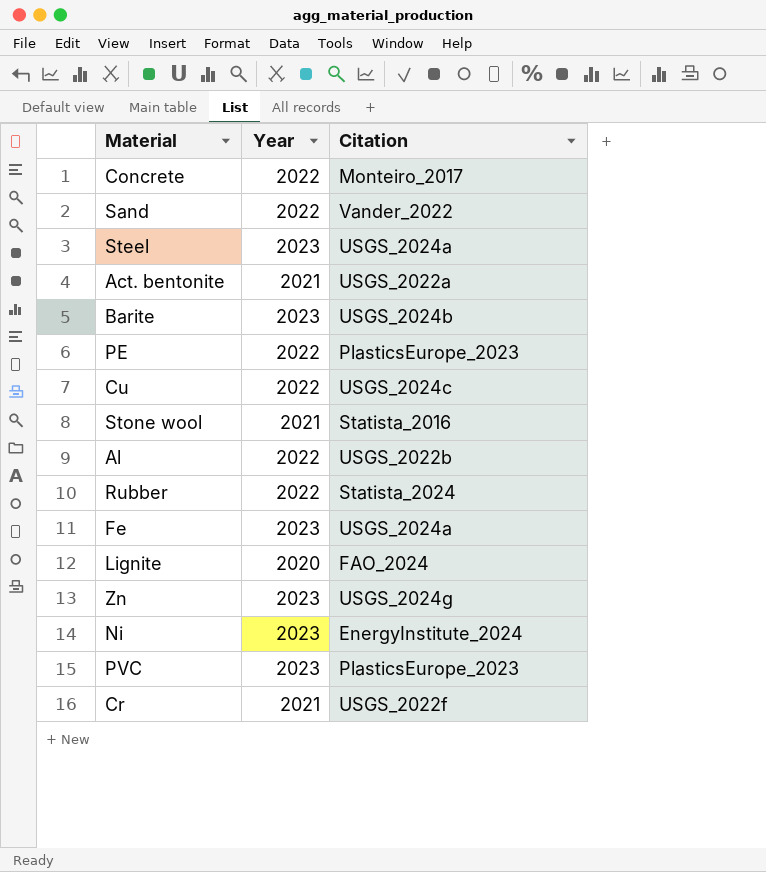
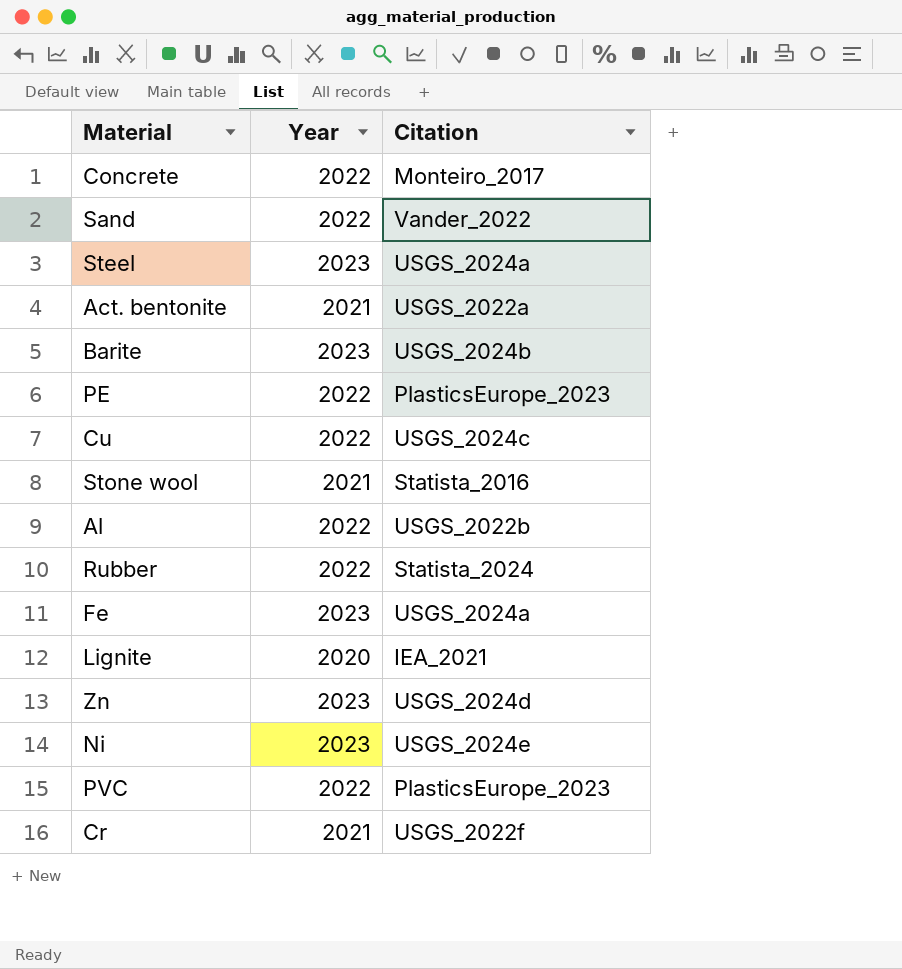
Lignite | Citation: FAO_2024 -> IEA_2021
Zn | Citation: USGS_2024g -> USGS_2024d
Ni | Citation: EnergyInstitute_2024 -> USGS_2024e
PVC | Year: 2023 -> 2022

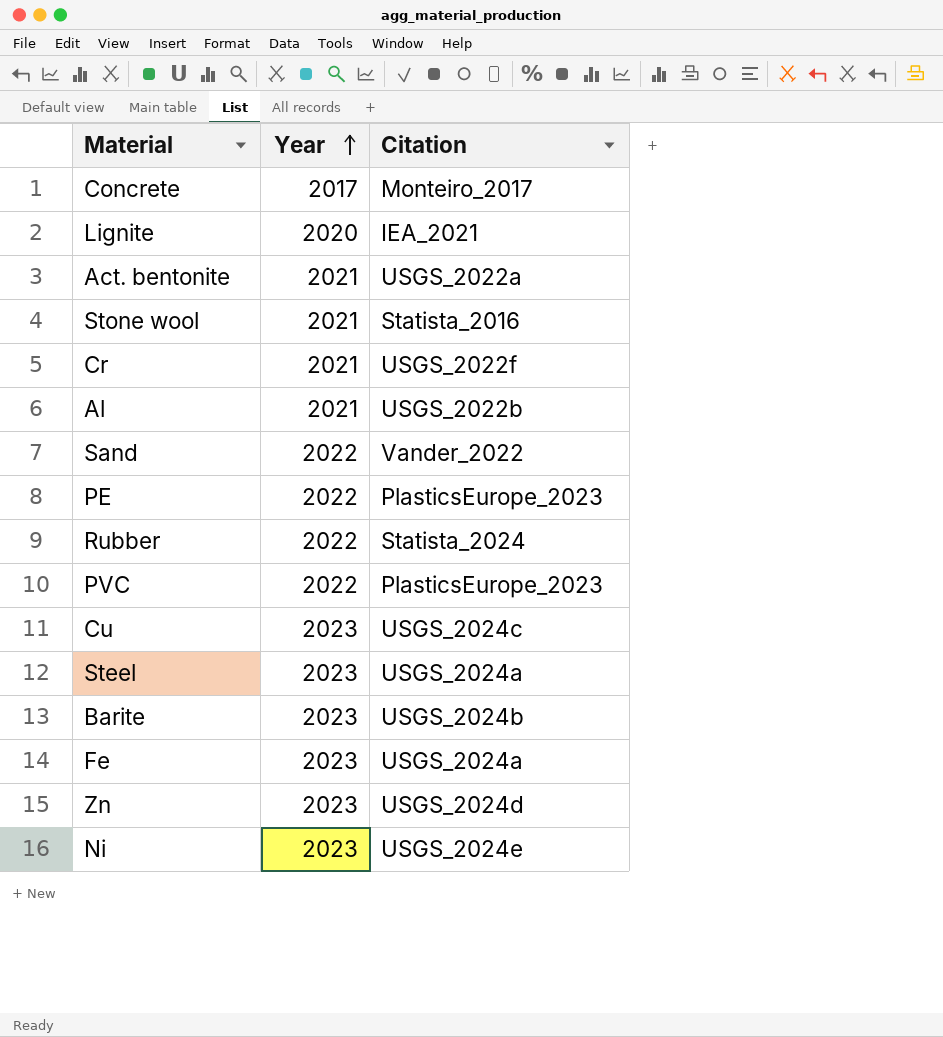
row order: none -> Year ascending
Concrete | Year: 2022 -> 2017
Al | Year: 2022 -> 2021
Cu | Year: 2022 -> 2023

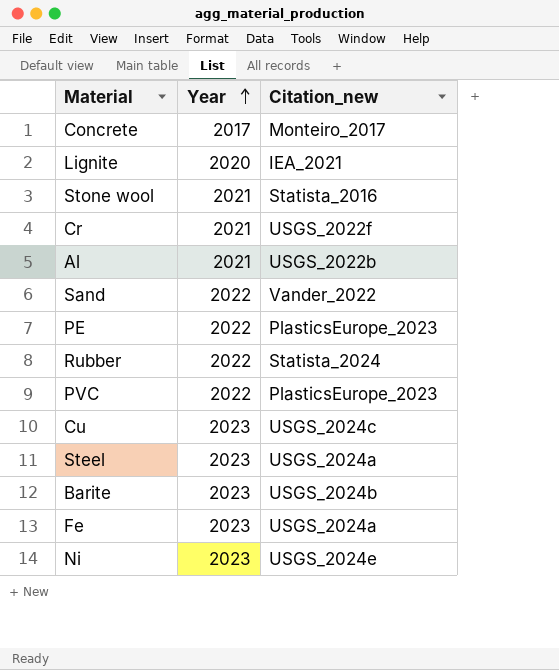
column name: Citation -> Citation_new
row Act. bentonite: 2021 | USGS_2022a -> none
row Zn: 2023 | USGS_2024d -> none

